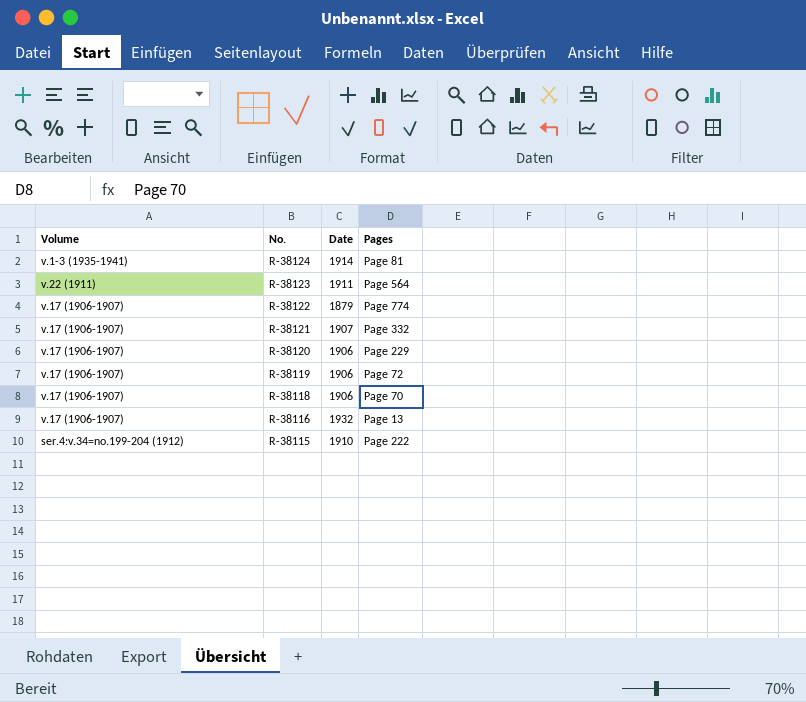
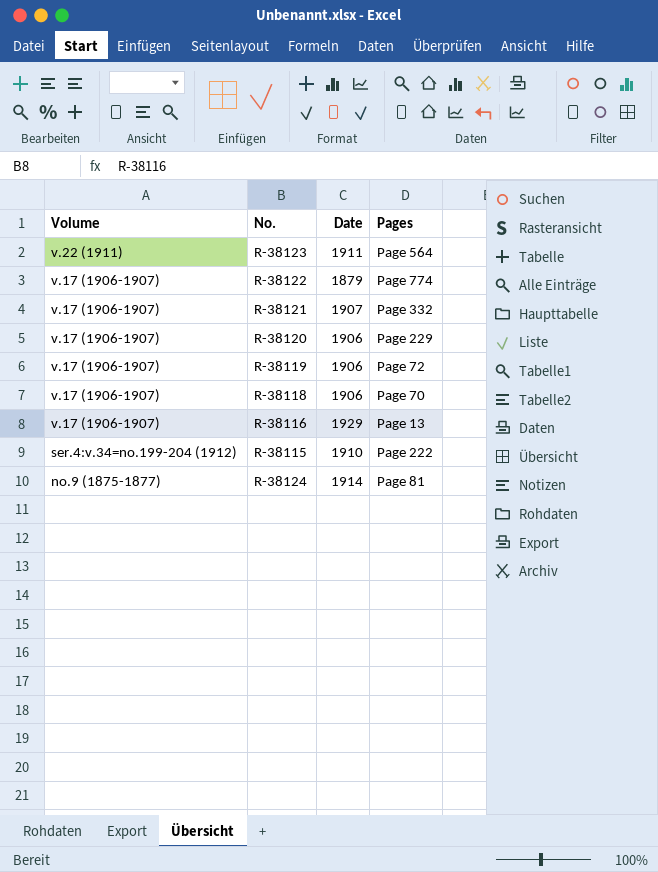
row order: No. descending -> Volume descending
R-38116 | Date: 1932 -> 1929
R-38124 | Volume: v.1-3 (1935-1941) -> no.9 (1875-1877)

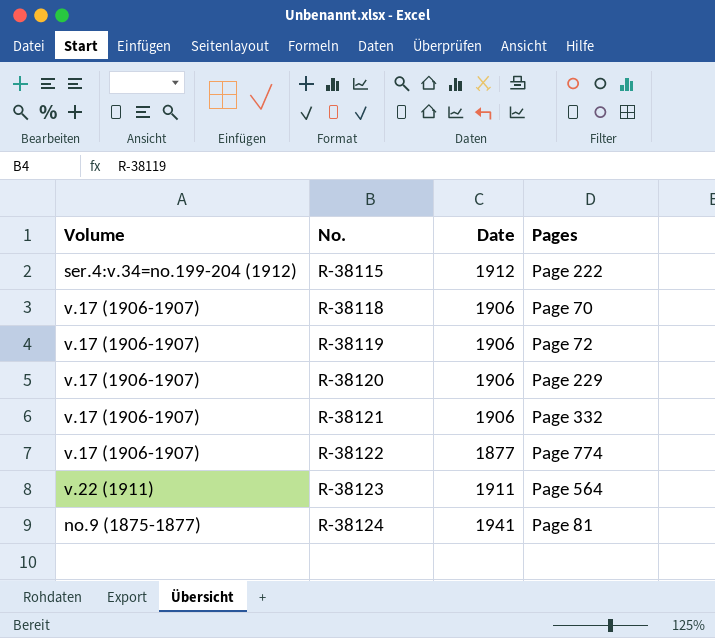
row order: Volume descending -> No. ascending
row R-38116: v.17 (1906-1907) | 1929 | Page 13 -> none
R-38115 | Date: 1910 -> 1912
R-38121 | Date: 1907 -> 1906
R-38122 | Date: 1879 -> 1877
R-38124 | Date: 1914 -> 1941

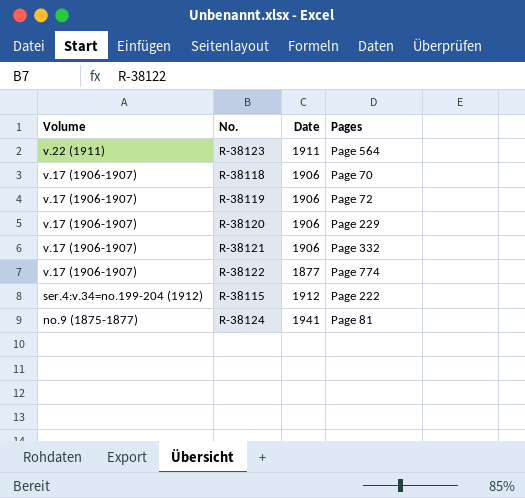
row order: No. ascending -> Volume descending

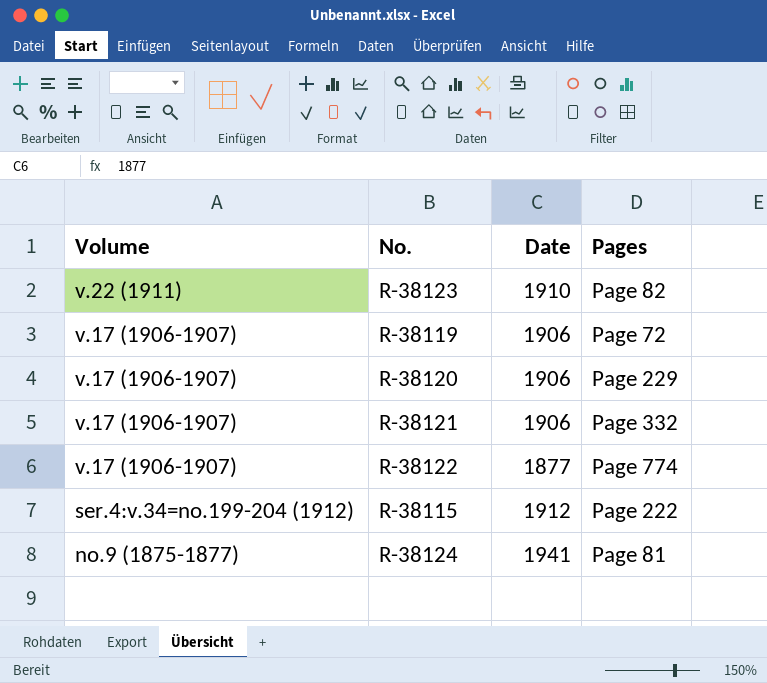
row R-38118: v.17 (1906-1907) | 1906 | Page 70 -> none
R-38123 | Date: 1911 -> 1910
R-38123 | Pages: Page 564 -> Page 82

